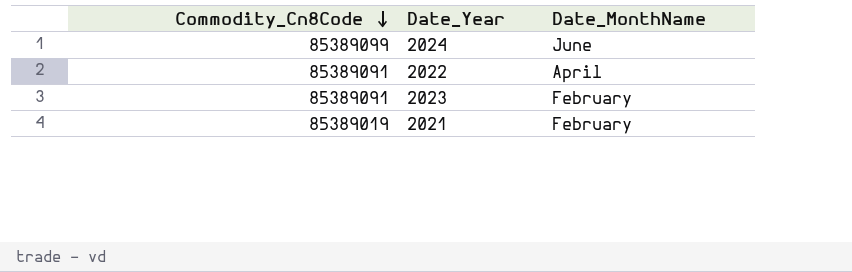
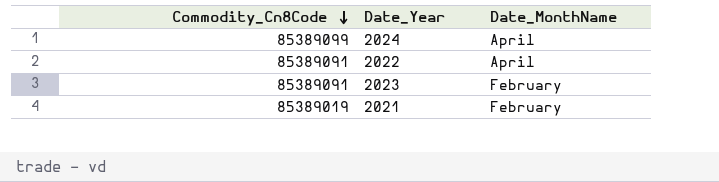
2024 | Date_MonthName: June -> April

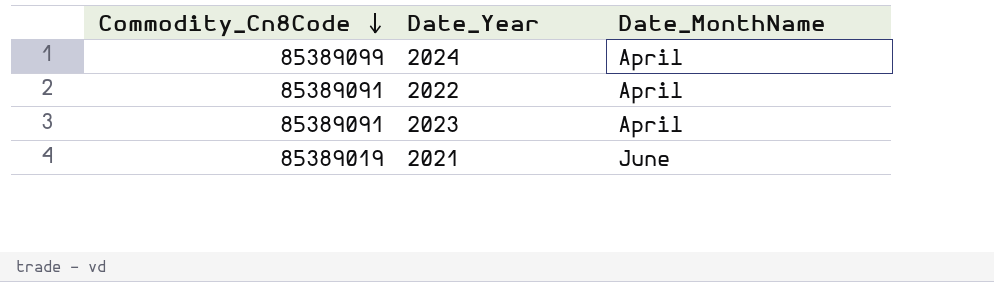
2023 | Date_MonthName: February -> April
2021 | Date_MonthName: February -> June

